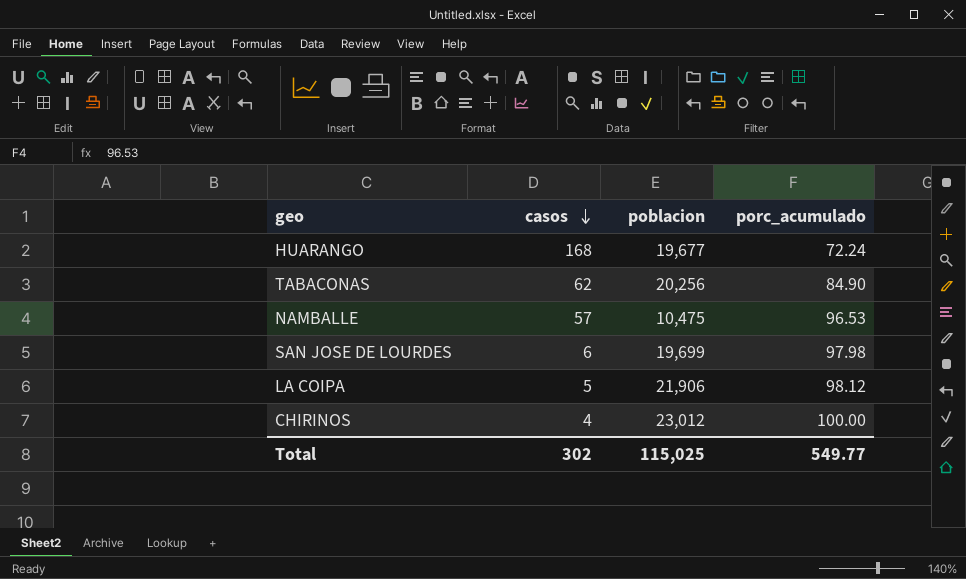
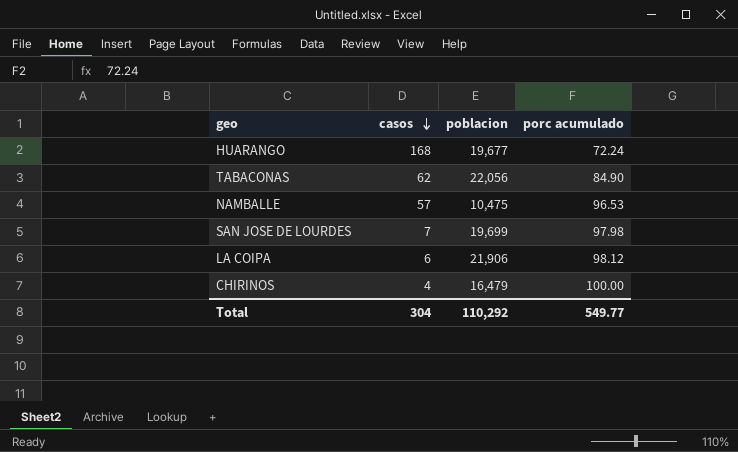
column name: porc_acumulado -> porc acumulado
TABACONAS | poblacion: 20,256 -> 22,056
SAN JOSE DE LOURDES | casos: 6 -> 7
LA COIPA | casos: 5 -> 6
CHIRINOS | poblacion: 23,012 -> 16,479
Total | casos: 302 -> 304
Total | poblacion: 115,025 -> 110,292

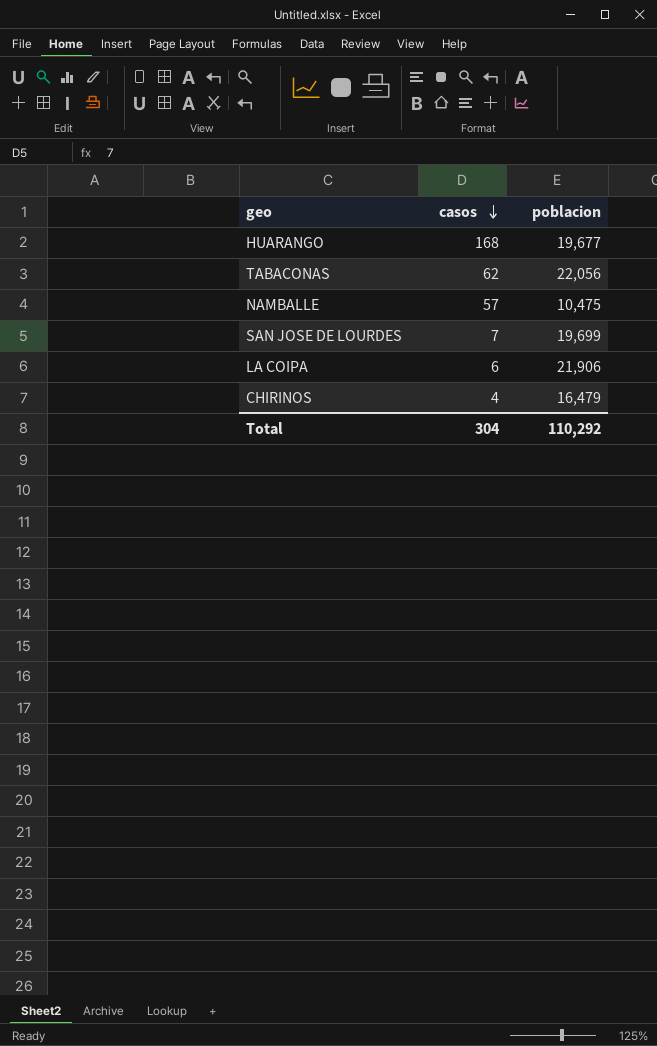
column porc acumulado | position: 4 -> none

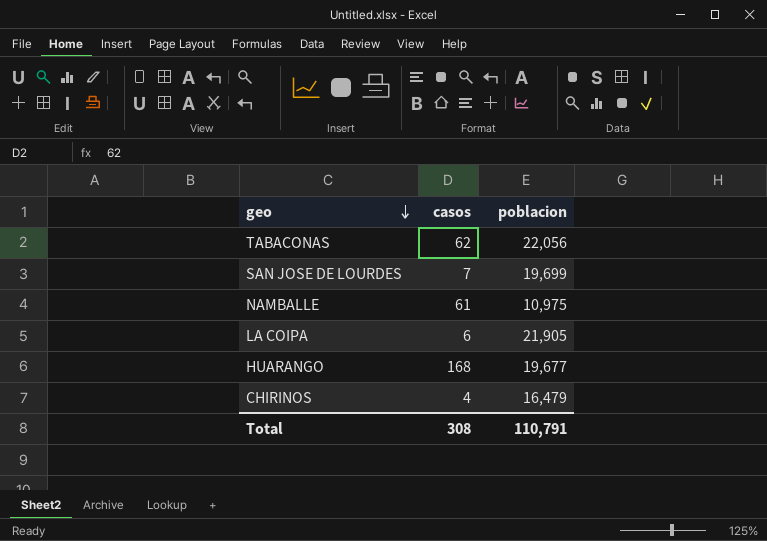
row order: casos descending -> geo descending
NAMBALLE | casos: 57 -> 61
NAMBALLE | poblacion: 10,475 -> 10,975
LA COIPA | poblacion: 21,906 -> 21,905
Total | casos: 304 -> 308
Total | poblacion: 110,292 -> 110,791

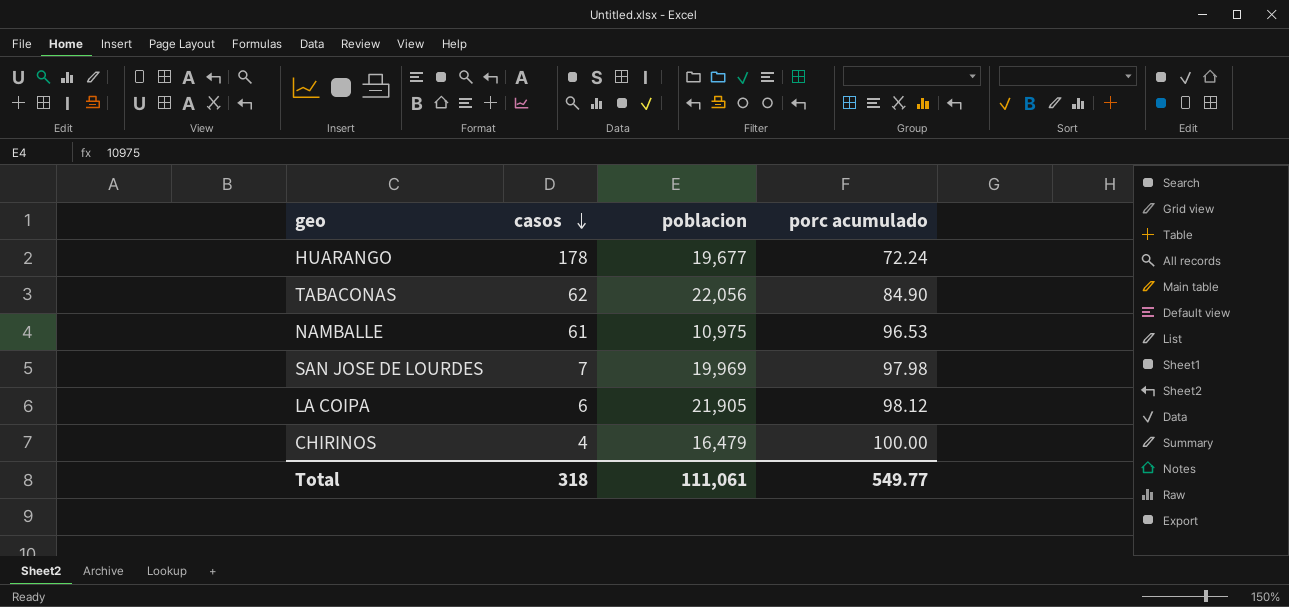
row order: geo descending -> casos descending
column porc acumulado | position: none -> 4
HUARANGO | casos: 168 -> 178
SAN JOSE DE LOURDES | poblacion: 19,699 -> 19,969
Total | casos: 308 -> 318
Total | poblacion: 110,791 -> 111,061

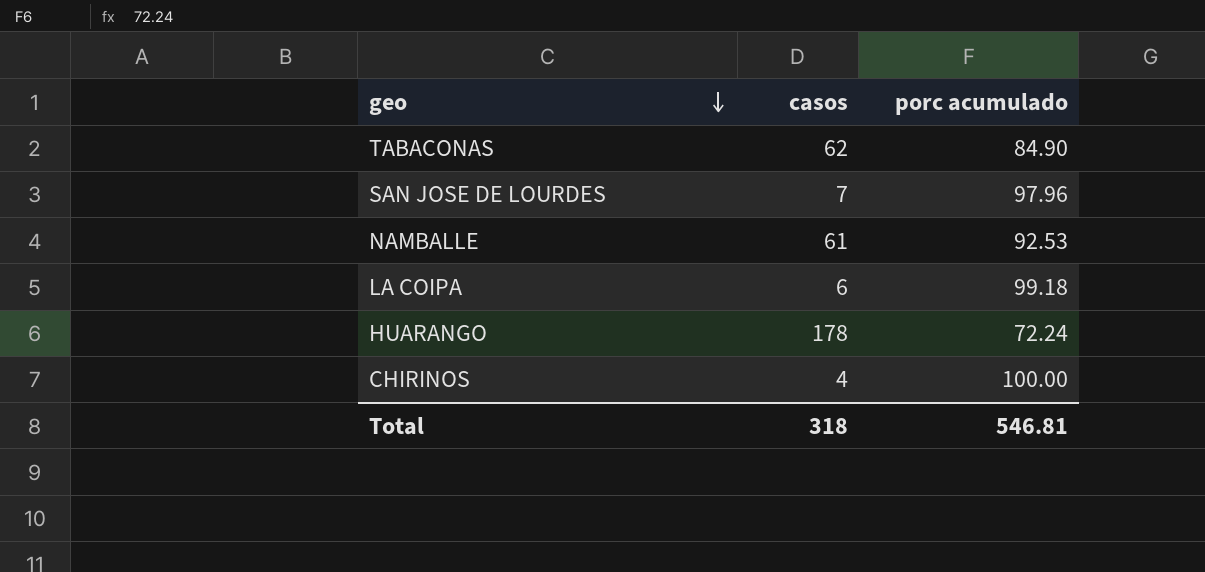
row order: casos descending -> geo descending
column poblacion | position: 3 -> none
SAN JOSE DE LOURDES | porc acumulado: 97.98 -> 97.96
NAMBALLE | porc acumulado: 96.53 -> 92.53
LA COIPA | porc acumulado: 98.12 -> 99.18
Total | porc acumulado: 549.77 -> 546.81

